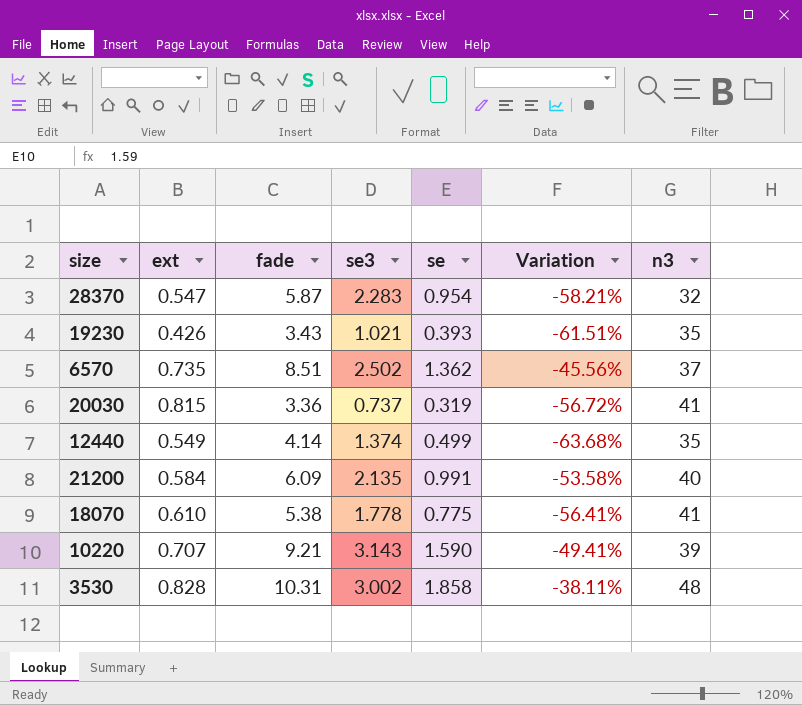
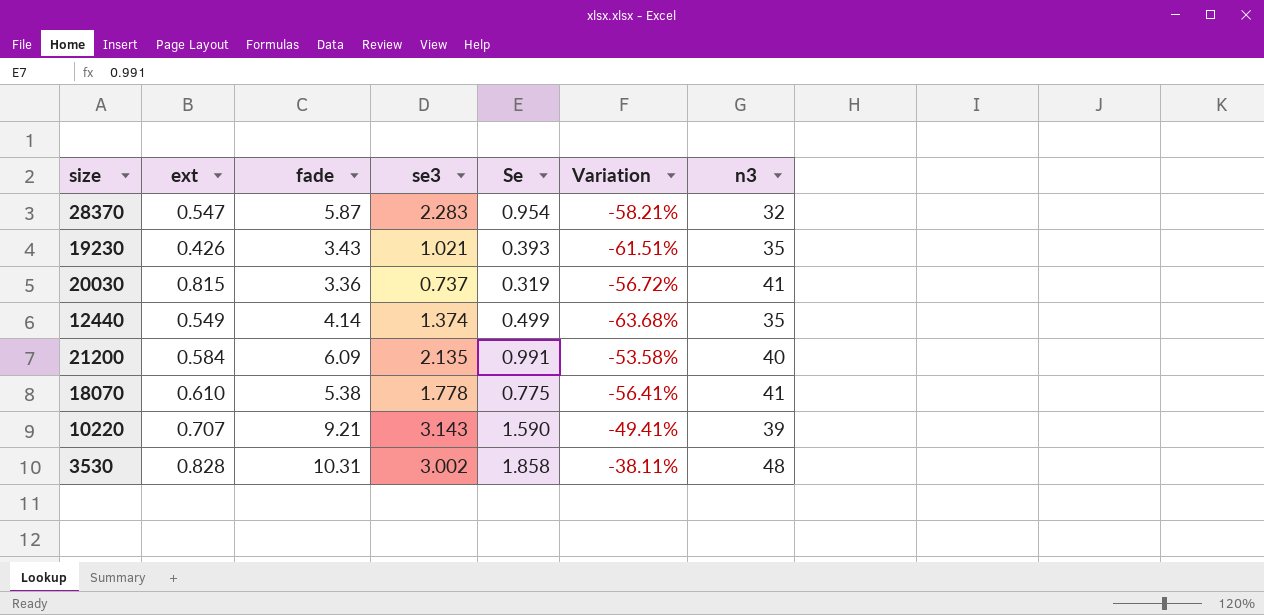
column name: se -> Se
row 6570: 0.735 | 8.51 | 2.502 | 1.362 | -45.56% | 37 -> none

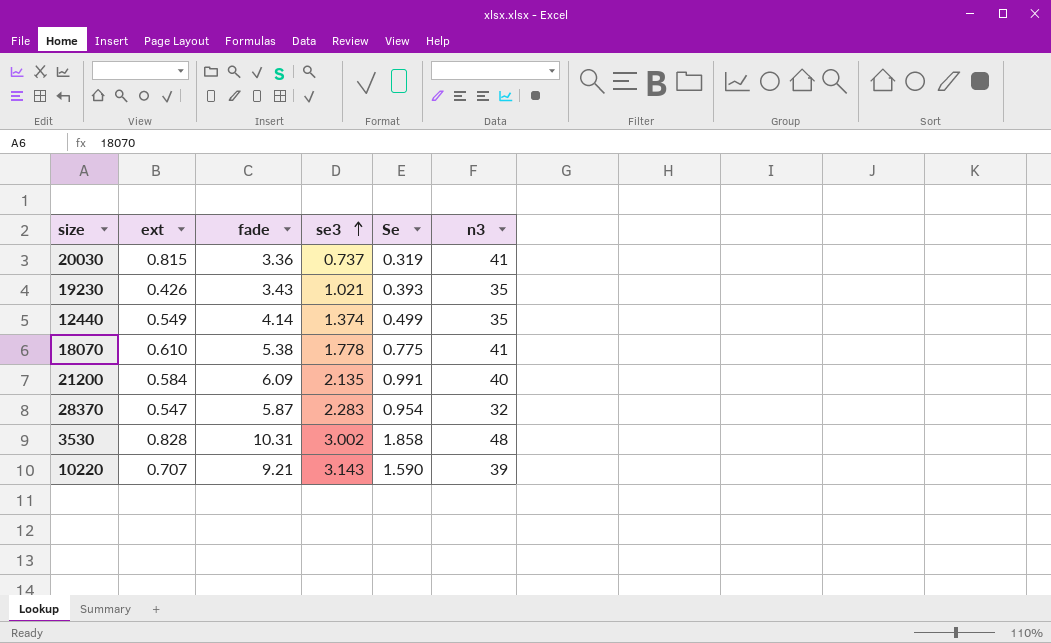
row order: none -> se3 ascending
column Variation | formula: ([Se] - [se3]) / [se3] -> none

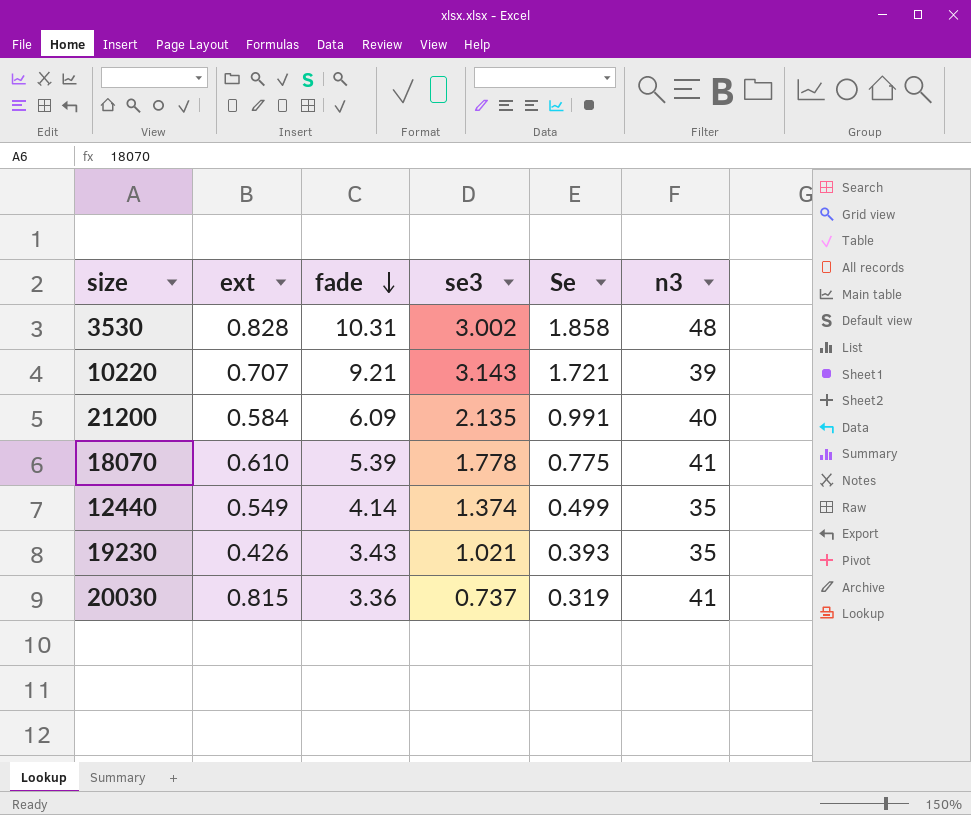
row order: se3 ascending -> fade descending
row 28370: 0.547 | 5.87 | 2.283 | 0.954 | 32 -> none
10220 | Se: 1.590 -> 1.721
18070 | fade: 5.38 -> 5.39

